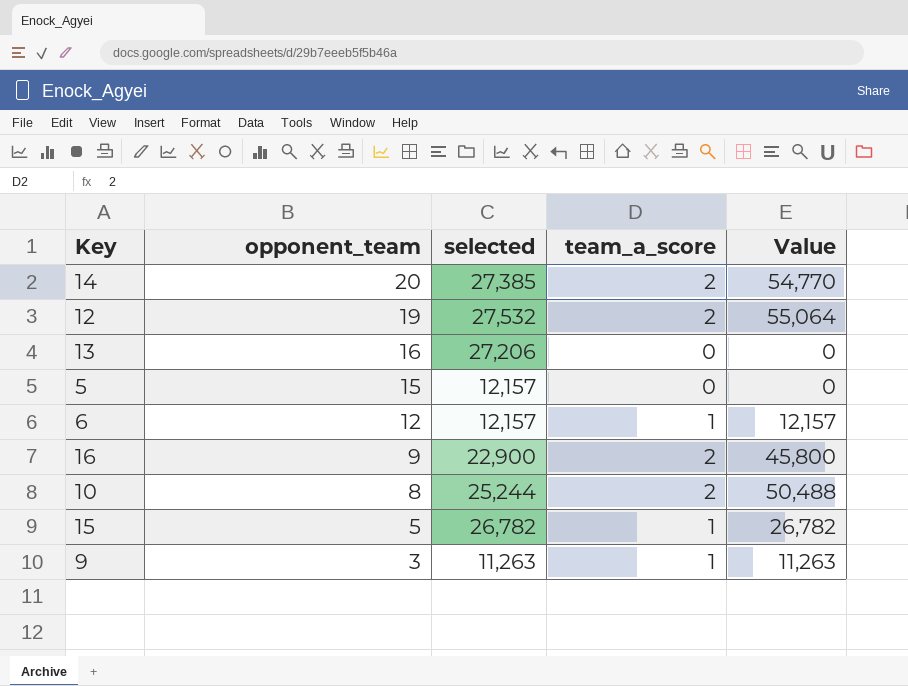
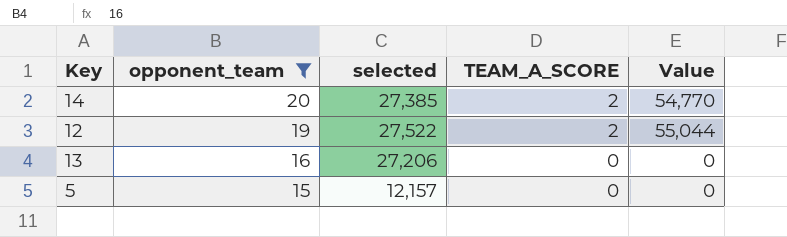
filter: none -> opponent_team >= 15
column name: team_a_score -> TEAM_A_SCORE
12 | selected: 27,532 -> 27,522
12 | Value: 55,064 -> 55,044

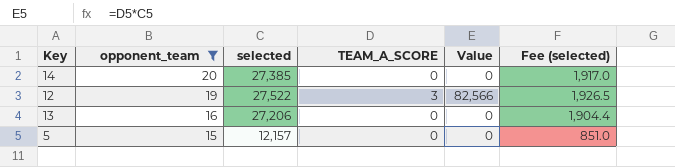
column Fee (selected) | formula: none -> [selected] * 0.07
14 | TEAM_A_SCORE: 2 -> 0
14 | Value: 54,770 -> 0
12 | TEAM_A_SCORE: 2 -> 3
12 | Value: 55,044 -> 82,566

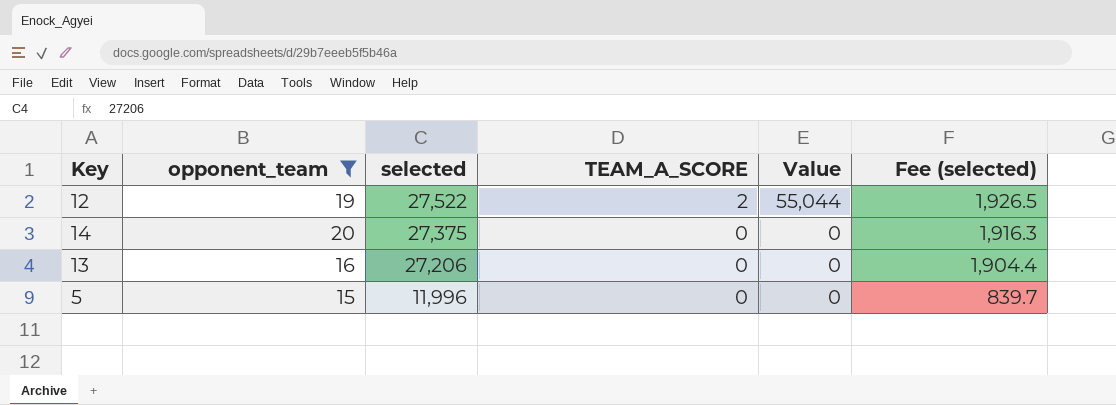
row order: opponent_team descending -> selected descending
12 | TEAM_A_SCORE: 3 -> 2
12 | Value: 82,566 -> 55,044
14 | selected: 27,385 -> 27,375
14 | Fee (selected): 1,917.0 -> 1,916.3
5 | selected: 12,157 -> 11,996
5 | Fee (selected): 851.0 -> 839.7

